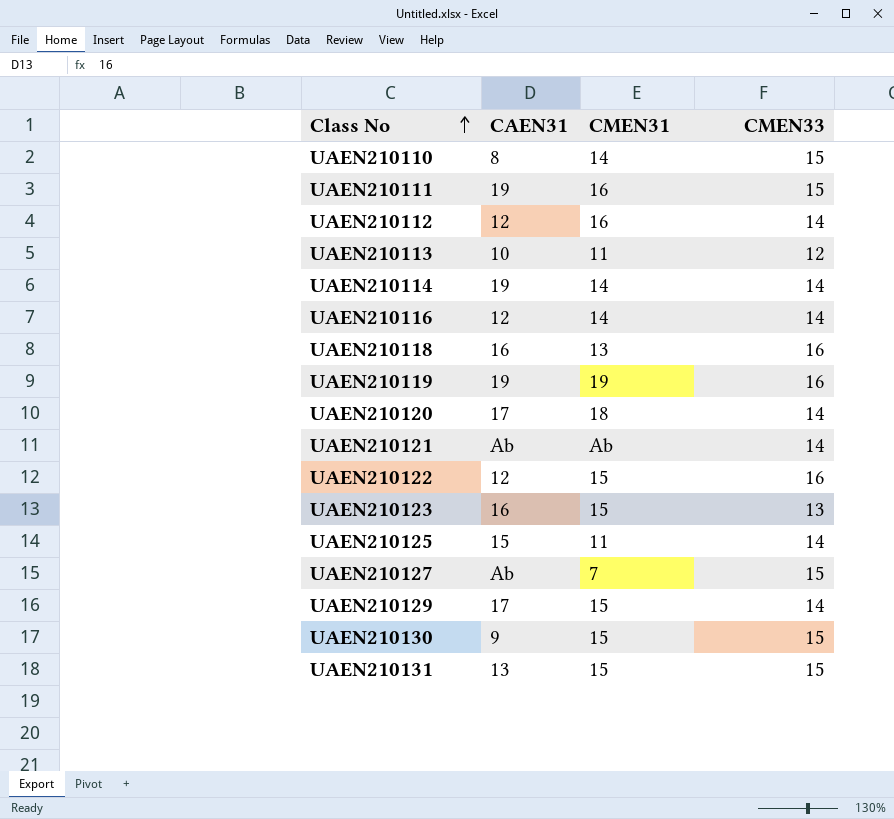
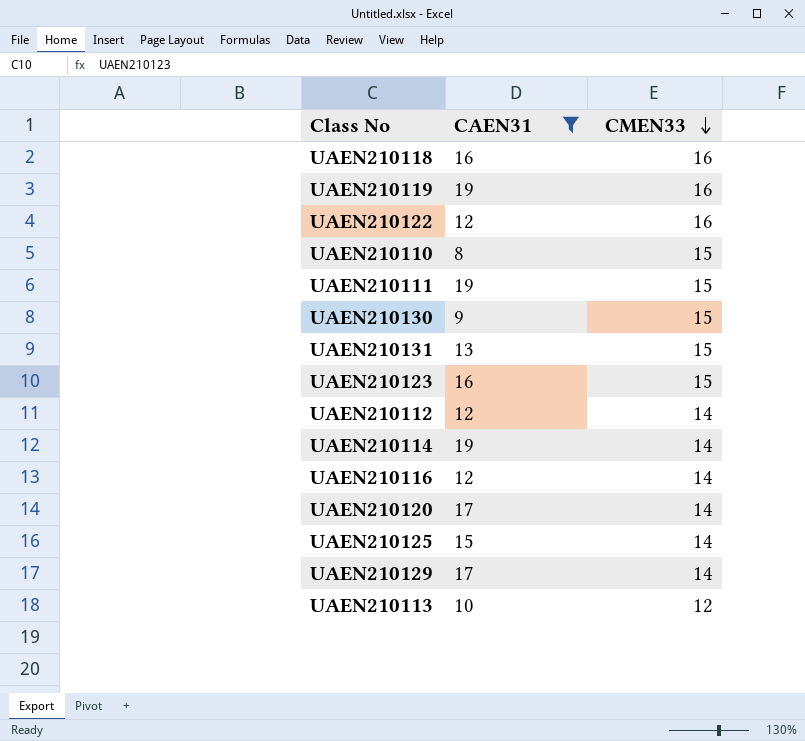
filter: none -> CAEN31 != Ab
row order: Class No ascending -> CMEN33 descending
column CMEN31 | position: 3 -> none
UAEN210123 | CMEN33: 13 -> 15

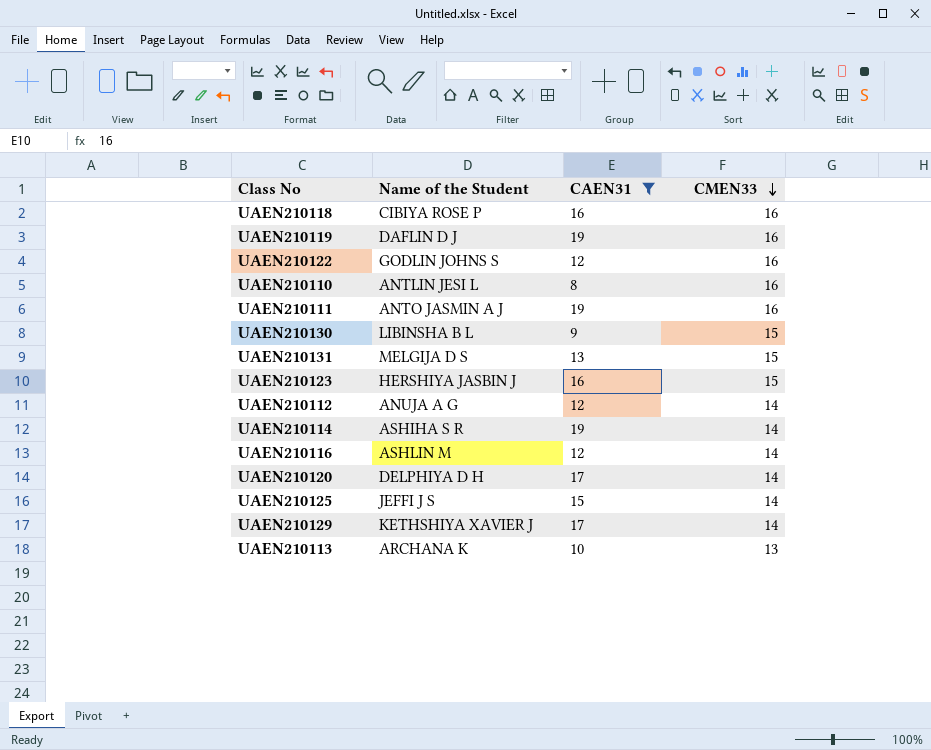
column Name of the Student | position: none -> 2
UAEN210110 | CMEN33: 15 -> 16
UAEN210111 | CMEN33: 15 -> 16
UAEN210113 | CMEN33: 12 -> 13

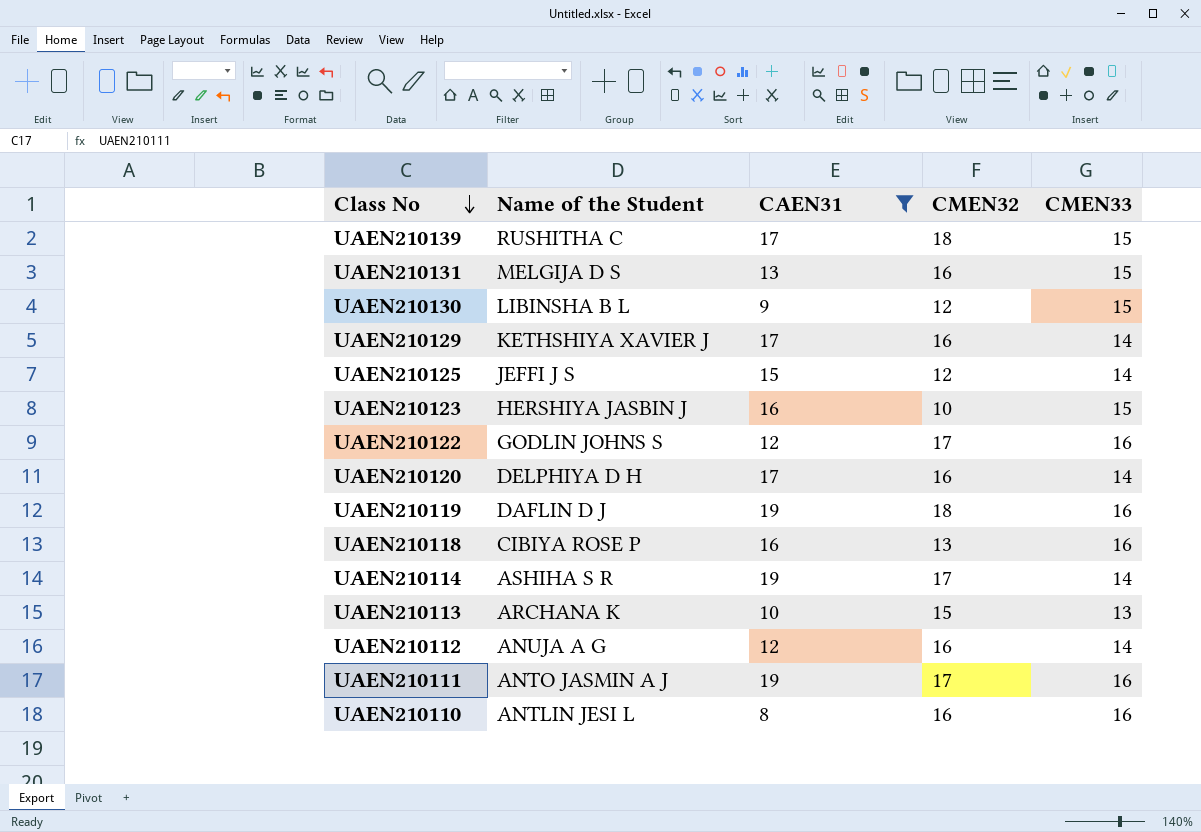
row order: CMEN33 descending -> Class No descending
column CMEN32 | position: none -> 4
row UAEN210116: ASHLIN M | 12 | 14 -> none
row UAEN210139: none -> RUSHITHA C | 17 | 18 | 15

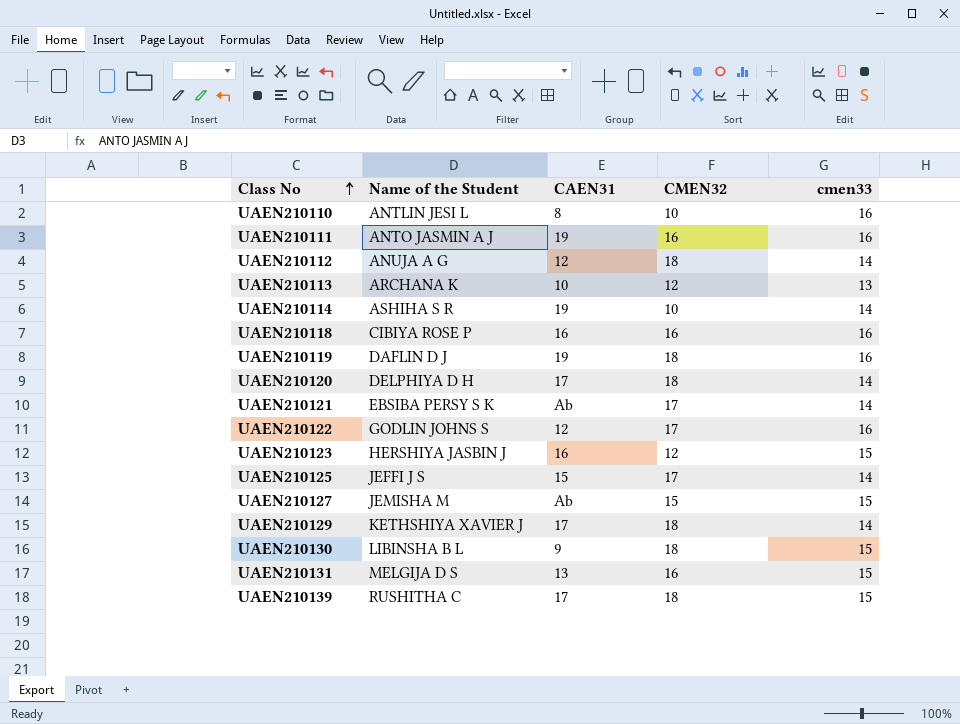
filter: CAEN31 != Ab -> none
row order: Class No descending -> Class No ascending
column name: CMEN33 -> cmen33
UAEN210110 | CMEN32: 16 -> 10
UAEN210111 | CMEN32: 17 -> 16
UAEN210112 | CMEN32: 16 -> 18
UAEN210113 | CMEN32: 15 -> 12
UAEN210114 | CMEN32: 17 -> 10
UAEN210118 | CMEN32: 13 -> 16
UAEN210120 | CMEN32: 16 -> 18
UAEN210123 | CMEN32: 10 -> 12
UAEN210125 | CMEN32: 12 -> 17
UAEN210129 | CMEN32: 16 -> 18
UAEN210130 | CMEN32: 12 -> 18

